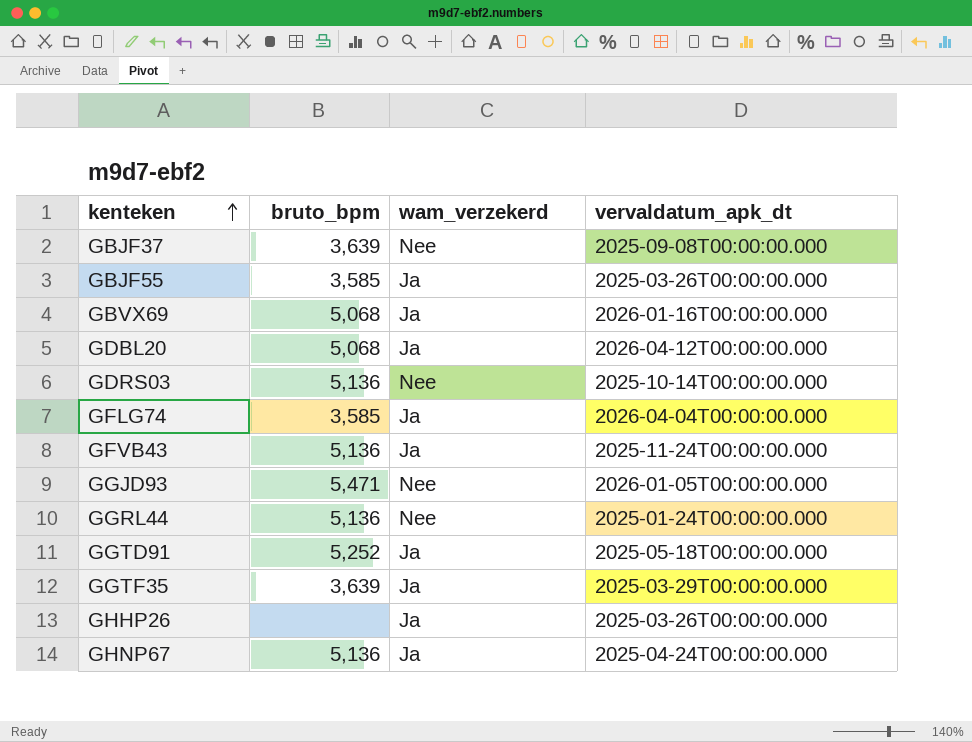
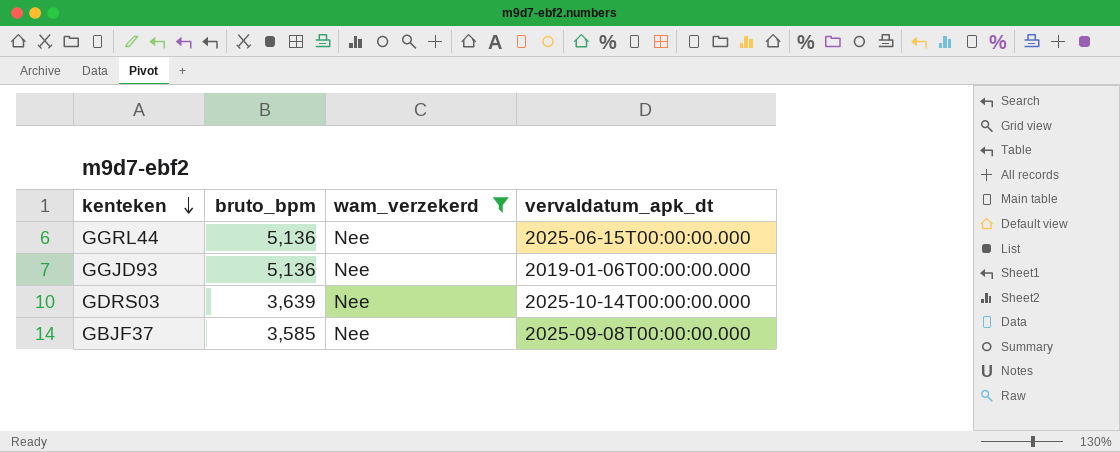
filter: none -> wam_verzekerd = Nee
row order: kenteken ascending -> kenteken descending
GGRL44 | vervaldatum_apk_dt: 2025-01-24T00:00:00.000 -> 2025-06-15T00:00:00.000
GGJD93 | bruto_bpm: 5,471 -> 5,136
GGJD93 | vervaldatum_apk_dt: 2026-01-05T00:00:00.000 -> 2019-01-06T00:00:00.000
GDRS03 | bruto_bpm: 5,136 -> 3,639
GBJF37 | bruto_bpm: 3,639 -> 3,585

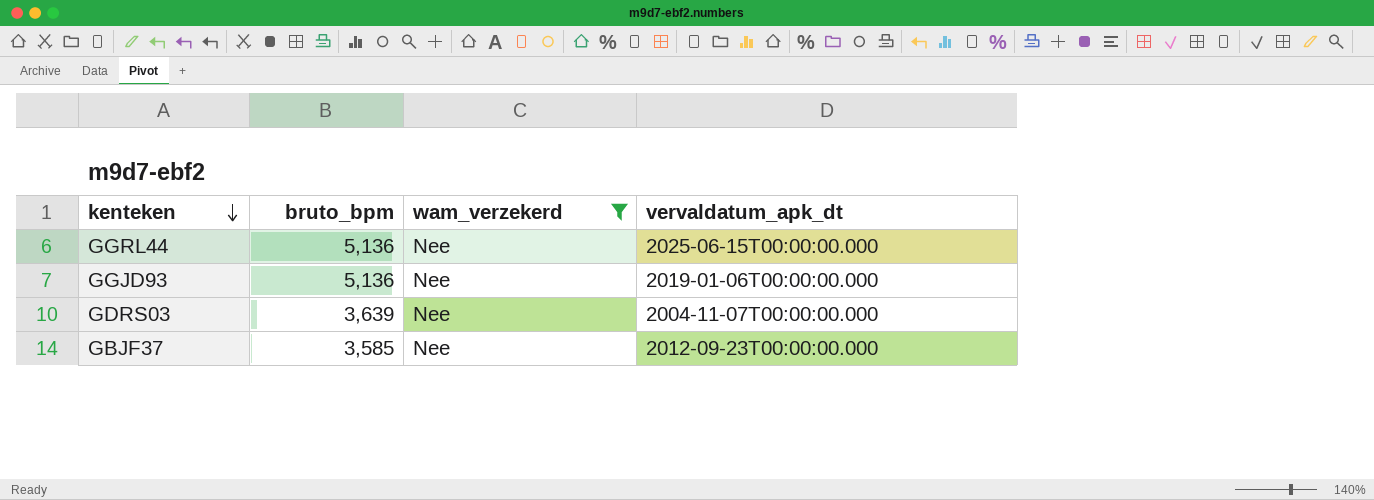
GDRS03 | vervaldatum_apk_dt: 2025-10-14T00:00:00.000 -> 2004-11-07T00:00:00.000
GBJF37 | vervaldatum_apk_dt: 2025-09-08T00:00:00.000 -> 2012-09-23T00:00:00.000

